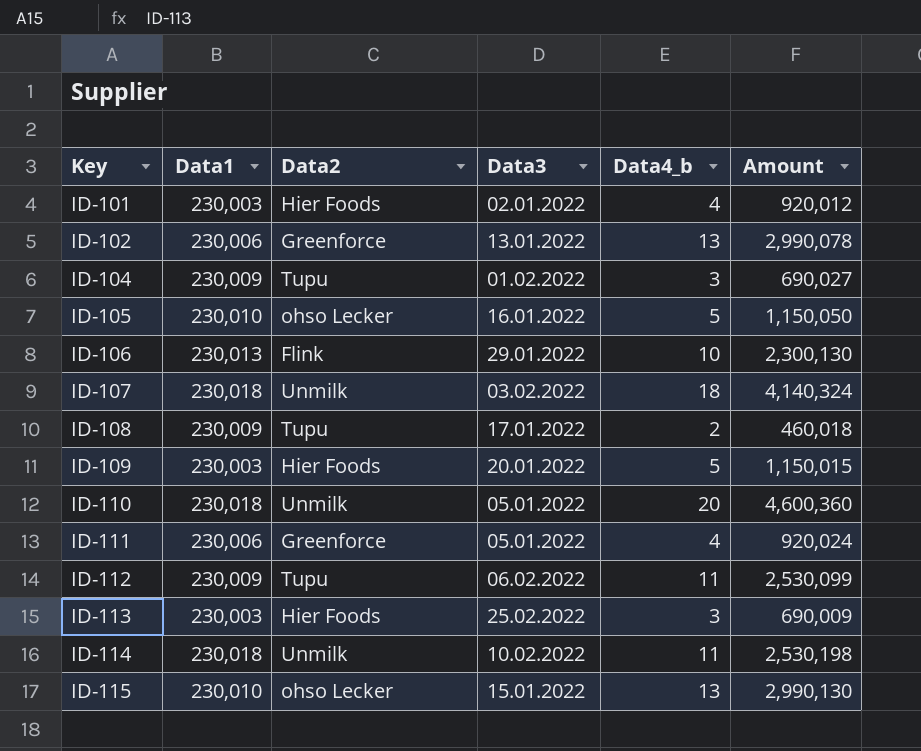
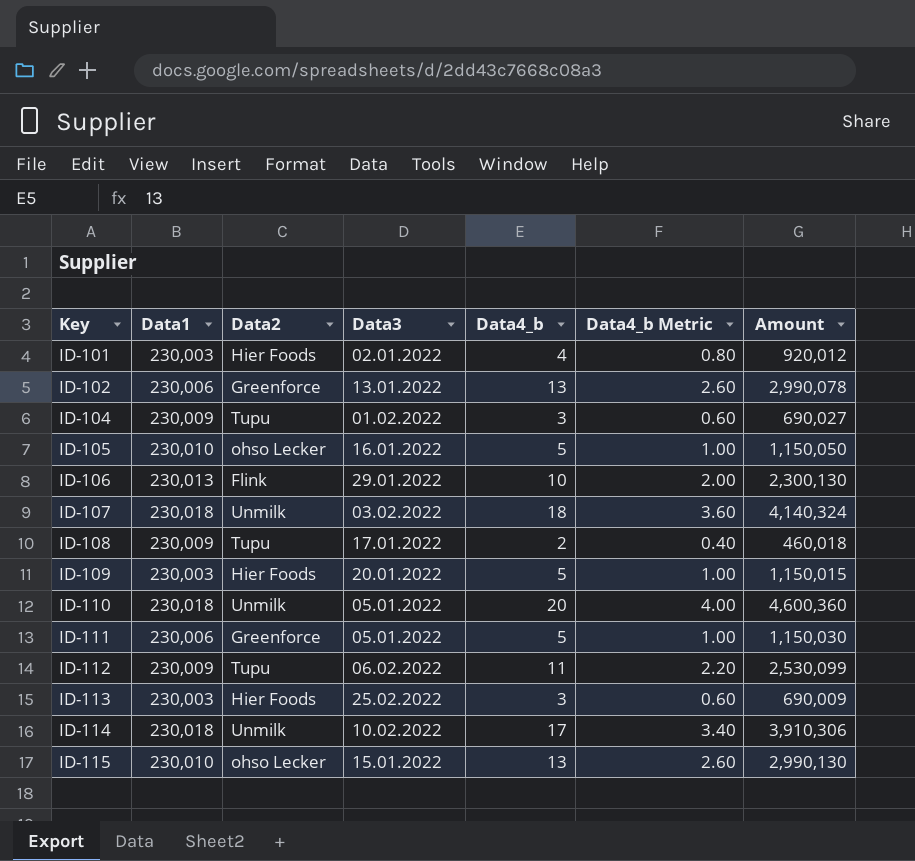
column Data4_b Metric | formula: none -> [Data4_b] * 0.2
ID-111 | Data4_b: 4 -> 5
ID-111 | Amount: 920,024 -> 1,150,030
ID-114 | Data4_b: 11 -> 17
ID-114 | Amount: 2,530,198 -> 3,910,306

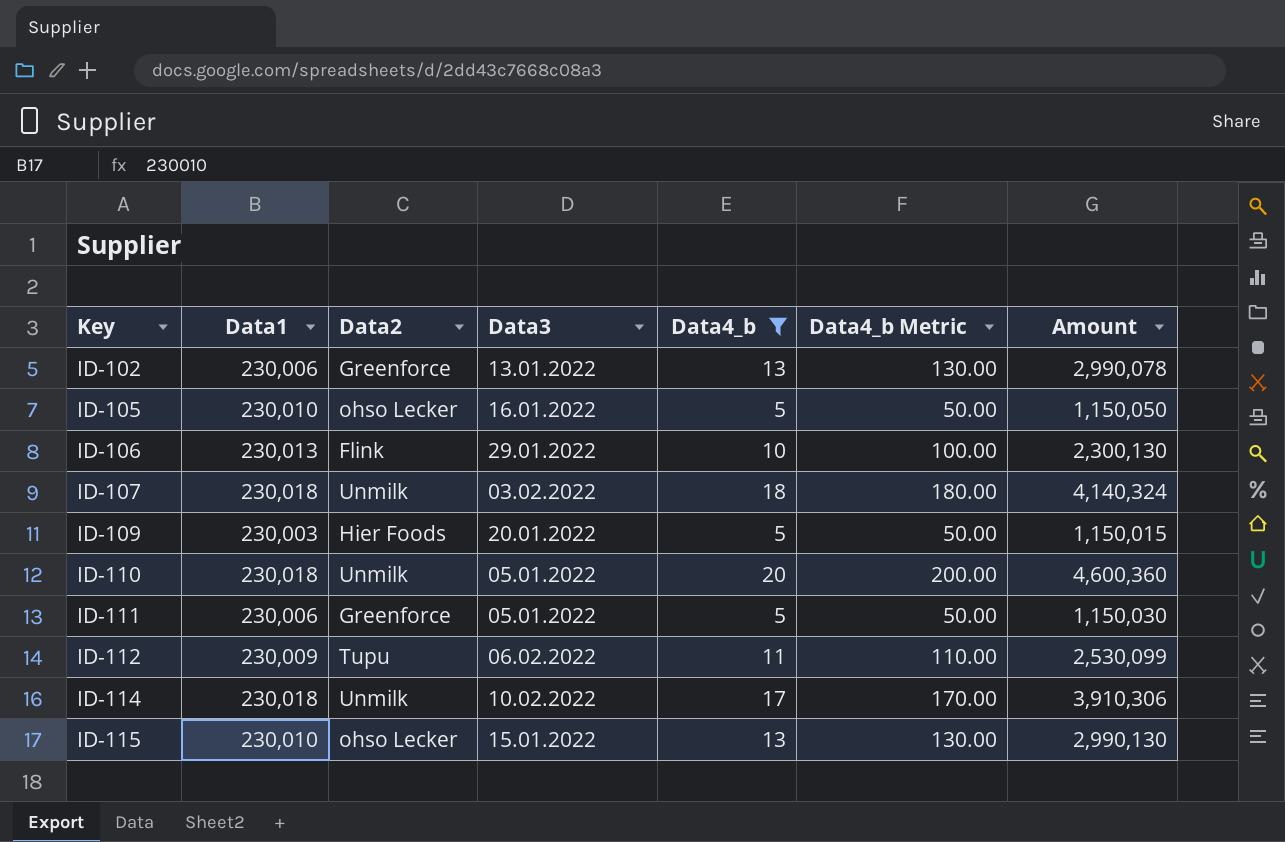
filter: none -> Data4_b >= 5
column Data4_b Metric | formula: [Data4_b] * 0.2 -> [Data4_b] * 10

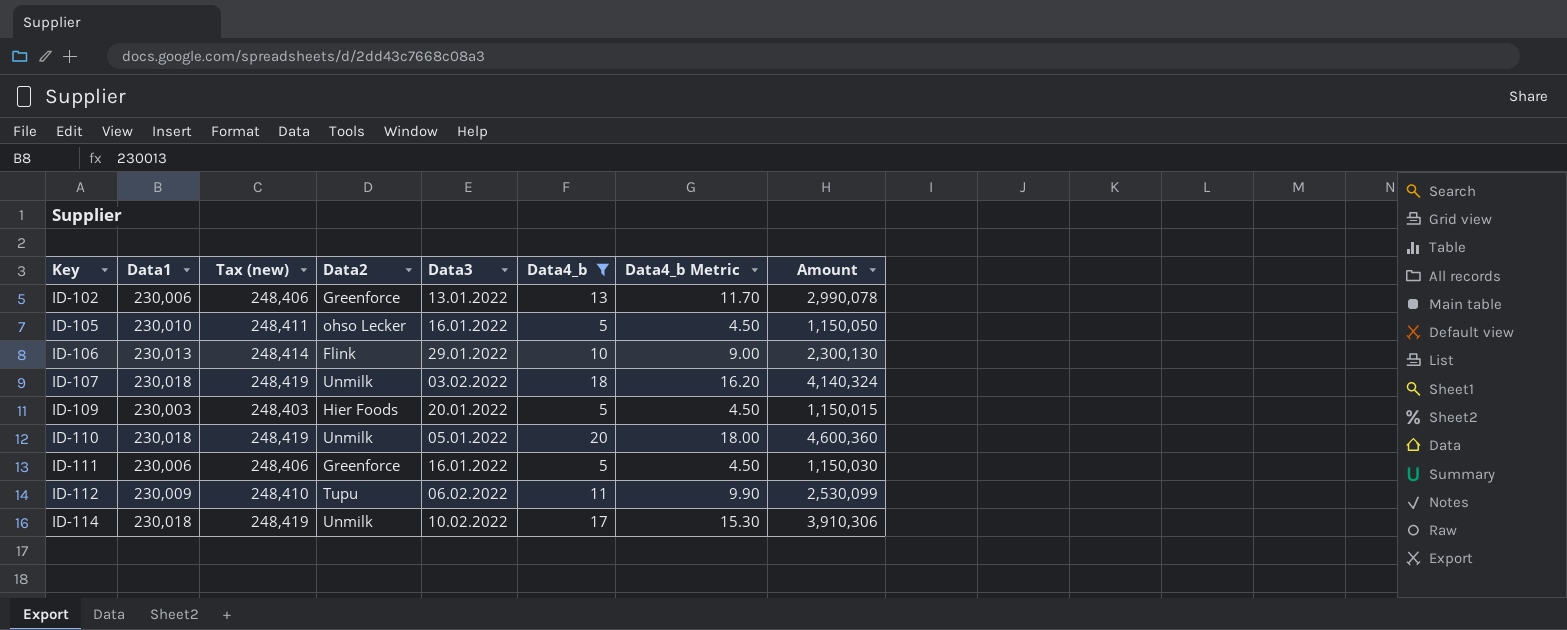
column Tax (new) | formula: none -> [Data1] * 1.08
column Data4_b Metric | formula: [Data4_b] * 10 -> [Data4_b] * 0.9
row ID-115: 230,010 | ohso Lecker | 15.01.2022 | 13 | 130.00 | 2,990,130 -> none
ID-111 | Data3: 05.01.2022 -> 16.01.2022

